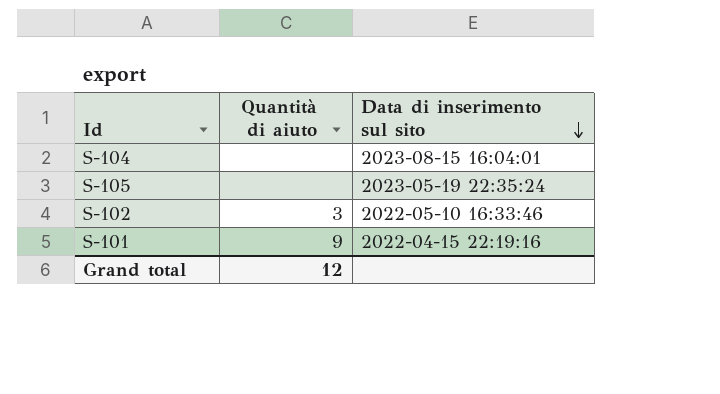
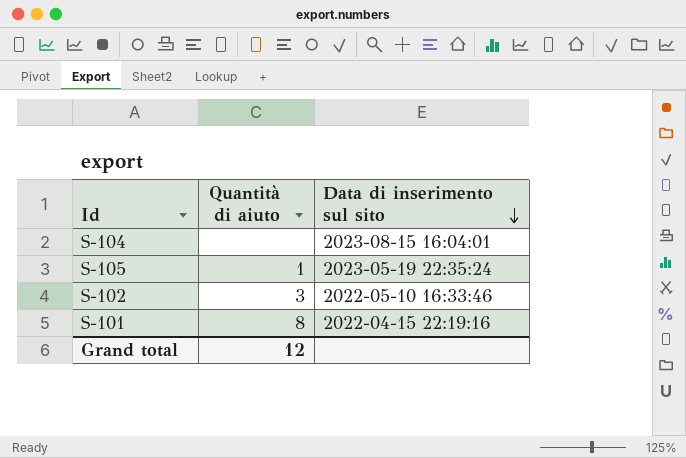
S-105 | Quantità di aiuto: none -> 1
S-101 | Quantità di aiuto: 9 -> 8

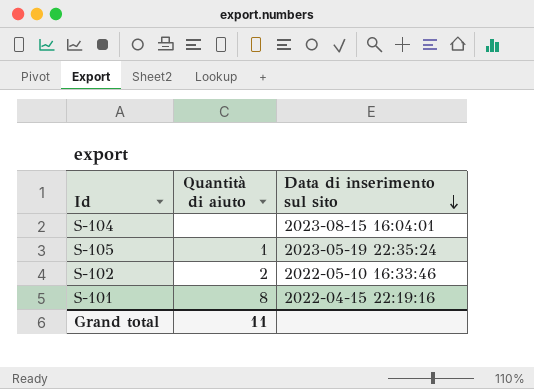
S-102 | Quantità di aiuto: 3 -> 2
Grand total | Quantità di aiuto: 12 -> 11

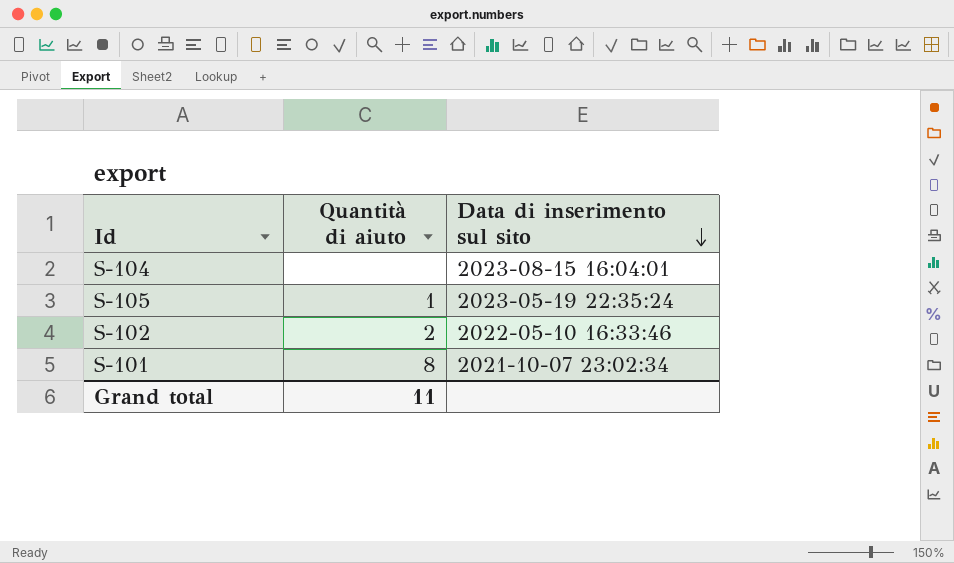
S-101 | Data di inserimento sul sito: 2022-04-15 22:19:16 -> 2021-10-07 23:02:34

